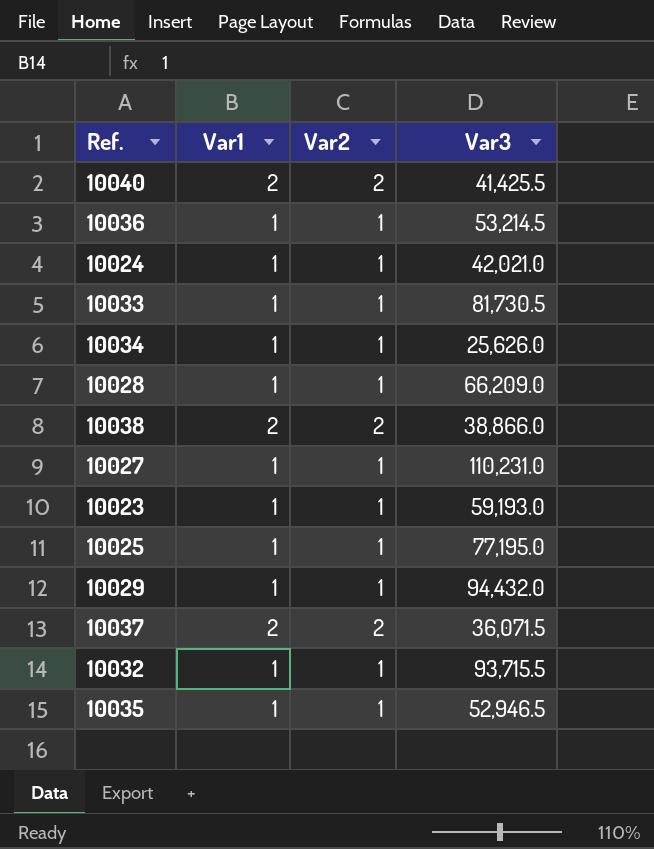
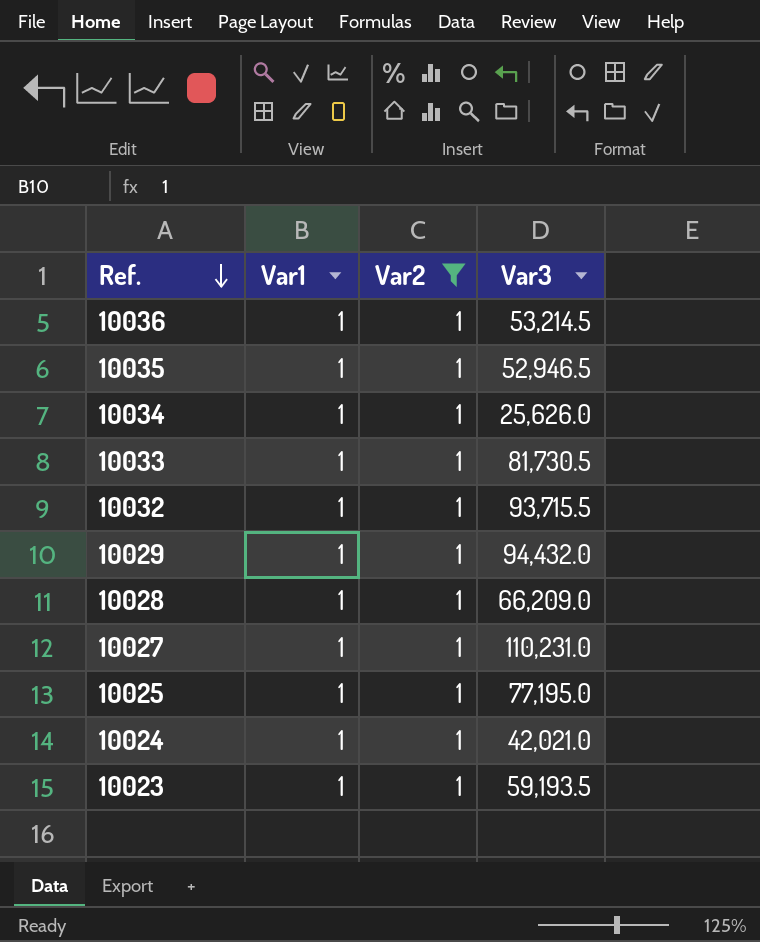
filter: none -> Var2 = 1
row order: none -> Ref. descending
10023 | Var3: 59,193.0 -> 59,193.5

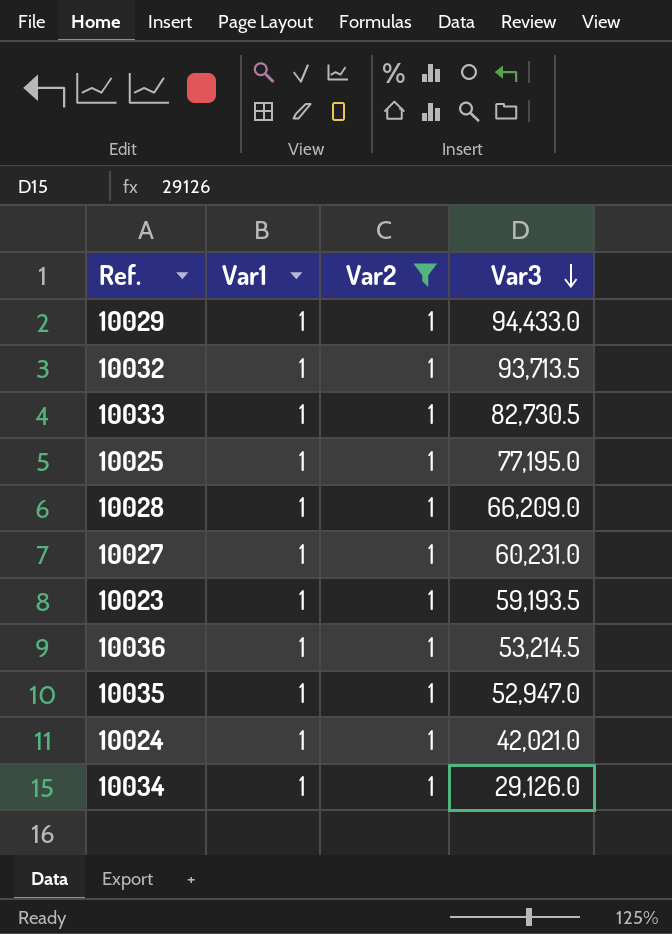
row order: Ref. descending -> Var3 descending
10029 | Var3: 94,432.0 -> 94,433.0
10032 | Var3: 93,715.5 -> 93,713.5
10033 | Var3: 81,730.5 -> 82,730.5
10027 | Var3: 110,231.0 -> 60,231.0
10035 | Var3: 52,946.5 -> 52,947.0
10034 | Var3: 25,626.0 -> 29,126.0

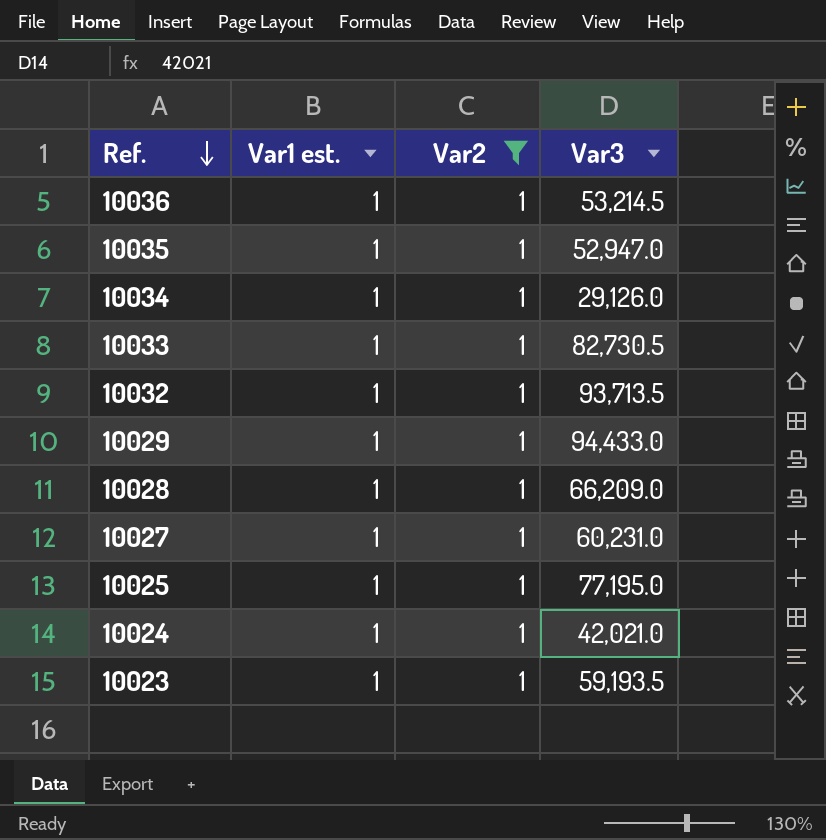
row order: Var3 descending -> Ref. descending
column name: Var1 -> Var1 est.

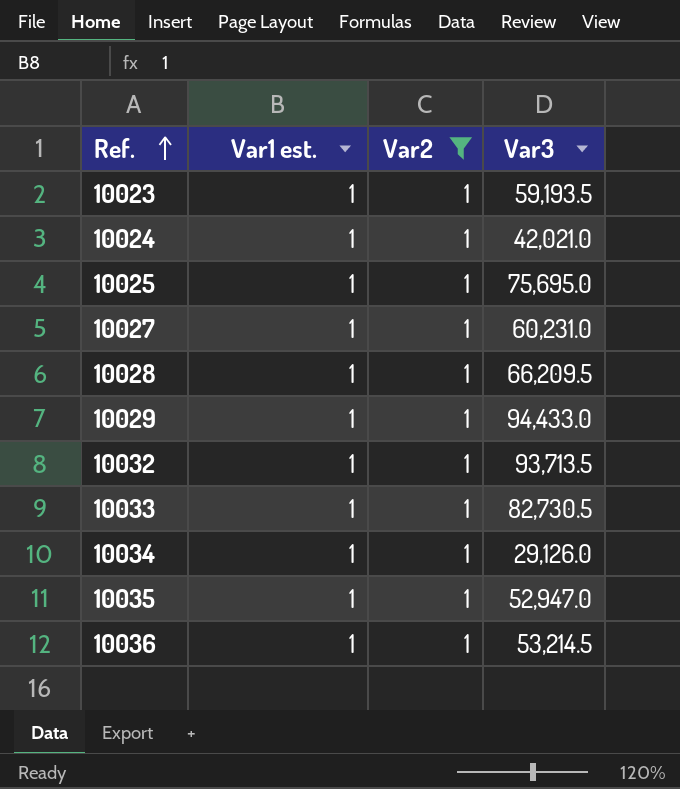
row order: Ref. descending -> Ref. ascending
10025 | Var3: 77,195.0 -> 75,695.0
10028 | Var3: 66,209.0 -> 66,209.5

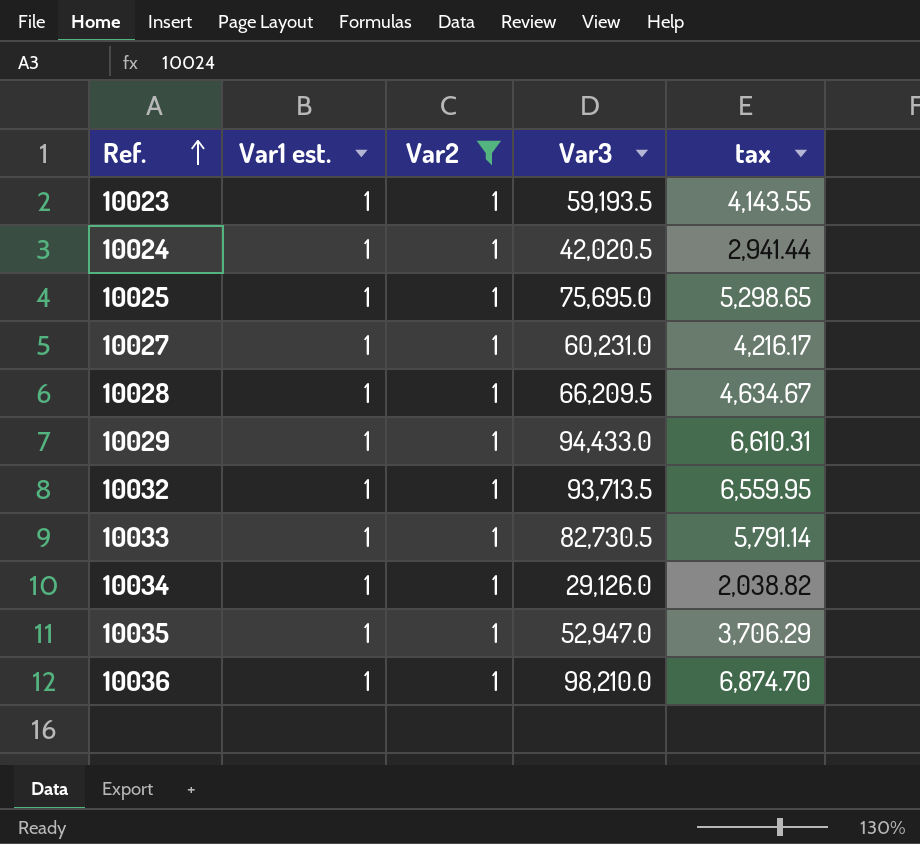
column tax | formula: none -> [Var3] * 0.07
10024 | Var3: 42,021.0 -> 42,020.5
10036 | Var3: 53,214.5 -> 98,210.0

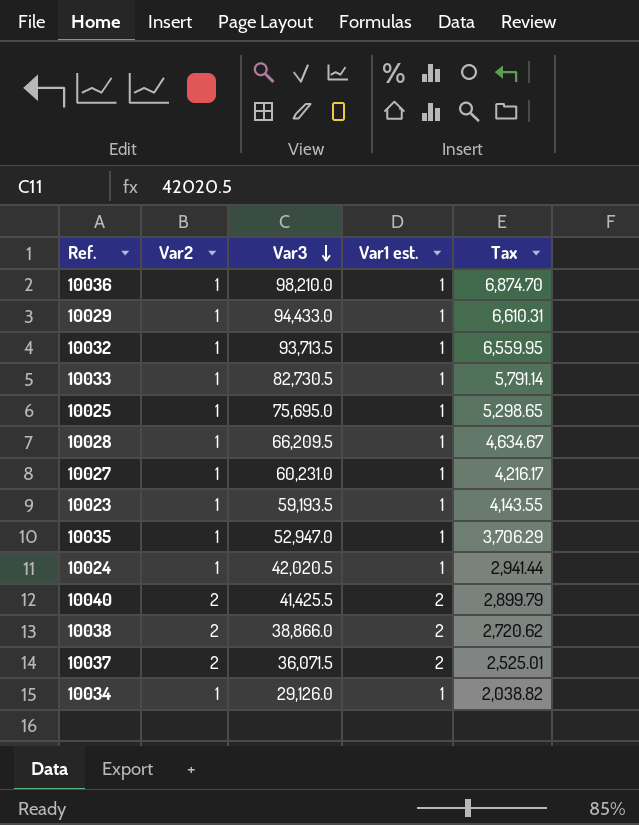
filter: Var2 = 1 -> none
row order: Ref. ascending -> Var3 descending
column Var1 est. | position: 2 -> 4
column name: tax -> Tax

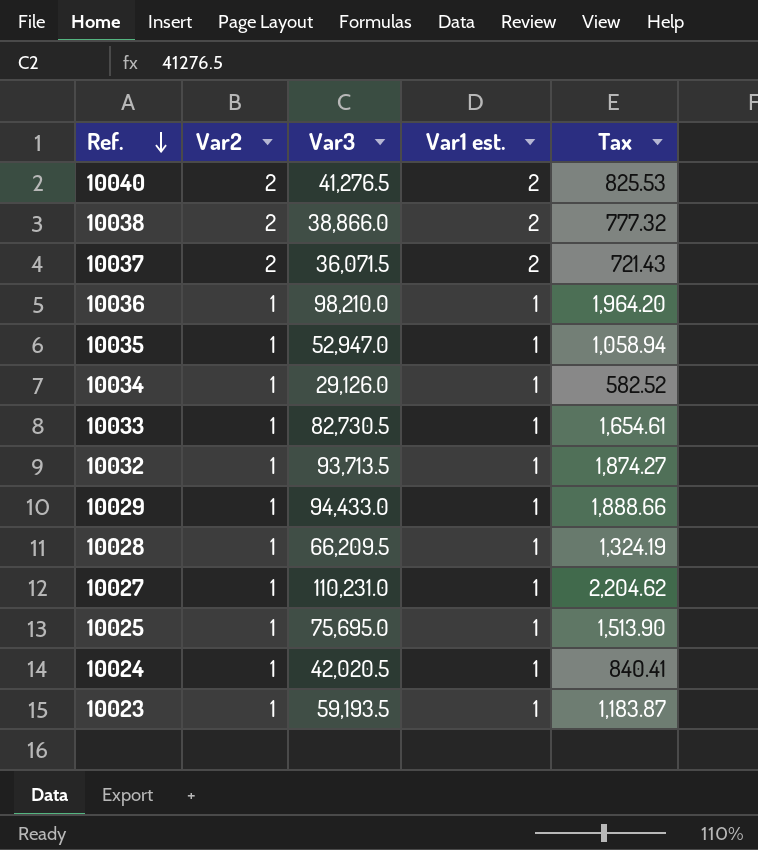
row order: Var3 descending -> Ref. descending
column Tax | formula: [Var3] * 0.07 -> [Var3] * 0.02
10040 | Var3: 41,425.5 -> 41,276.5
10027 | Var3: 60,231.0 -> 110,231.0

